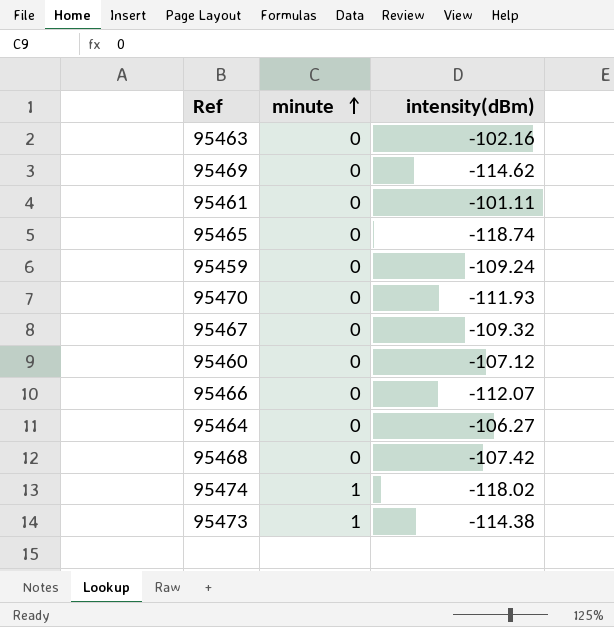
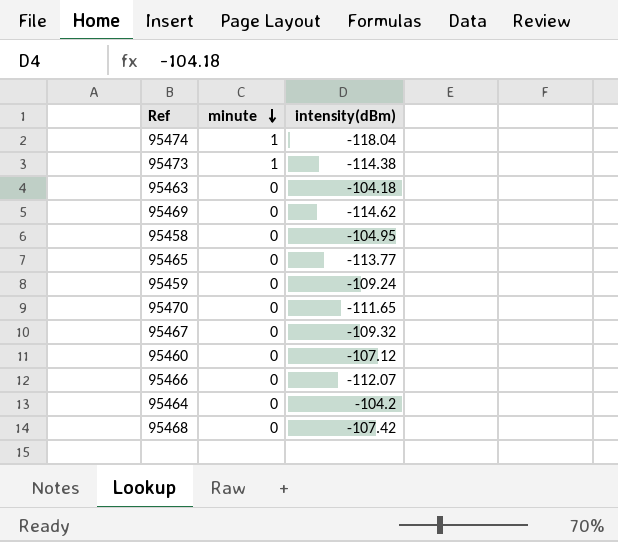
row order: minute ascending -> minute descending
row 95461: 0 | -101.11 -> none
95474 | intensity(dBm): -118.02 -> -118.04
95463 | intensity(dBm): -102.16 -> -104.18
row 95458: none -> 0 | -104.95
95465 | intensity(dBm): -118.74 -> -113.77
95470 | intensity(dBm): -111.93 -> -111.65
95464 | intensity(dBm): -106.27 -> -104.2

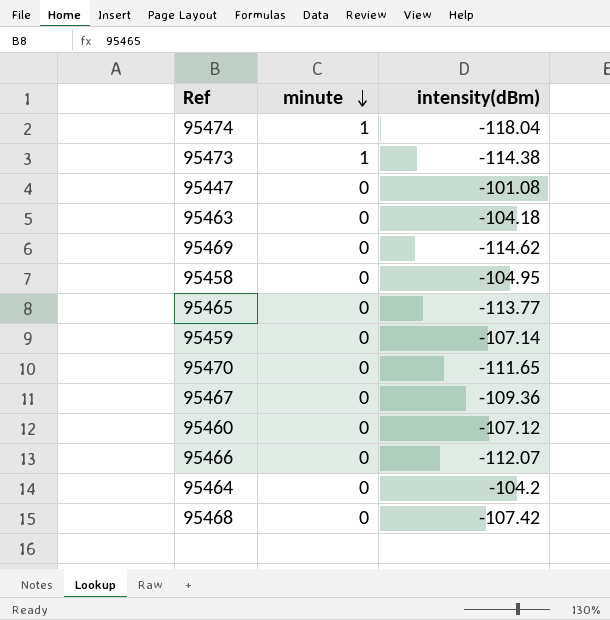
row 95447: none -> 0 | -101.08
95459 | intensity(dBm): -109.24 -> -107.14
95467 | intensity(dBm): -109.32 -> -109.36

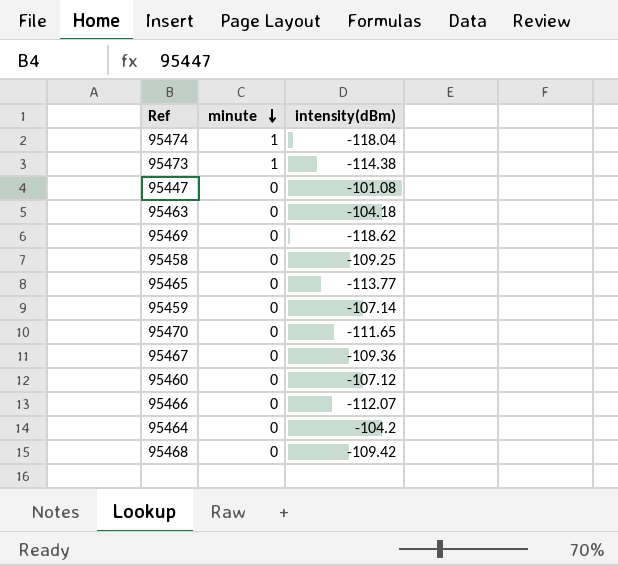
95469 | intensity(dBm): -114.62 -> -118.62
95458 | intensity(dBm): -104.95 -> -109.25
95468 | intensity(dBm): -107.42 -> -109.42

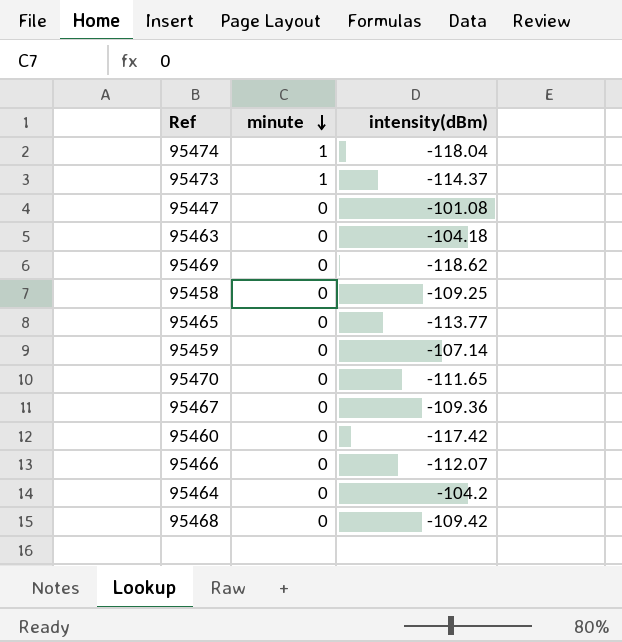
95473 | intensity(dBm): -114.38 -> -114.37
95460 | intensity(dBm): -107.12 -> -117.42

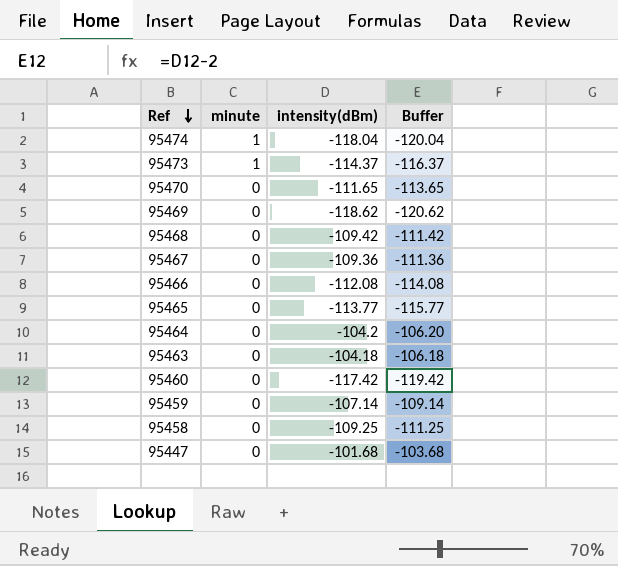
row order: minute descending -> Ref descending
column Buffer | formula: none -> [intensity(dBm)] - 2
95466 | intensity(dBm): -112.07 -> -112.08
95447 | intensity(dBm): -101.08 -> -101.68

